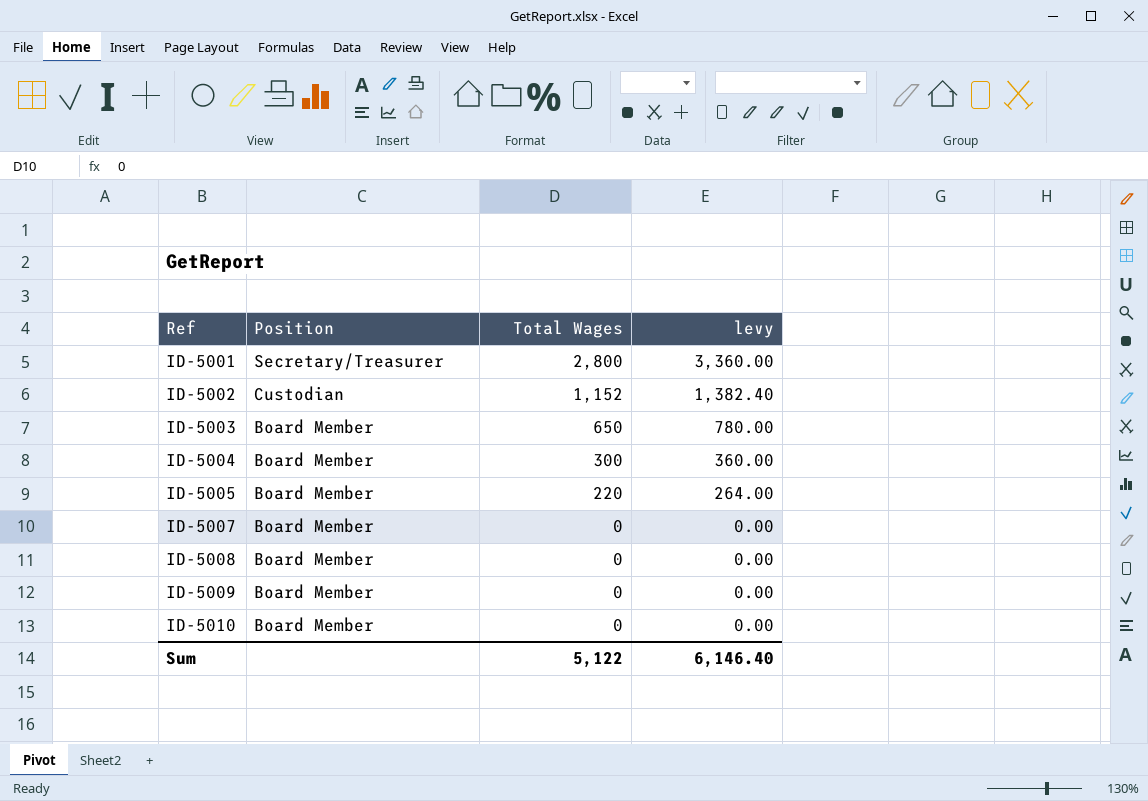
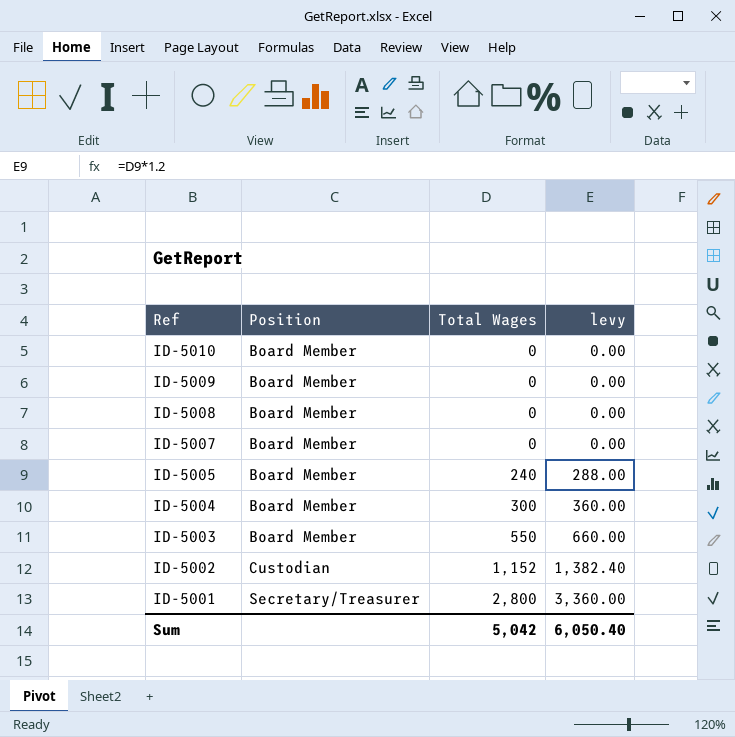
row order: Ref ascending -> Ref descending
ID-5005 | Total Wages: 220 -> 240
ID-5005 | levy: 264.00 -> 288.00
ID-5003 | Total Wages: 650 -> 550
ID-5003 | levy: 780.00 -> 660.00
Sum | Total Wages: 5,122 -> 5,042
Sum | levy: 6,146.40 -> 6,050.40

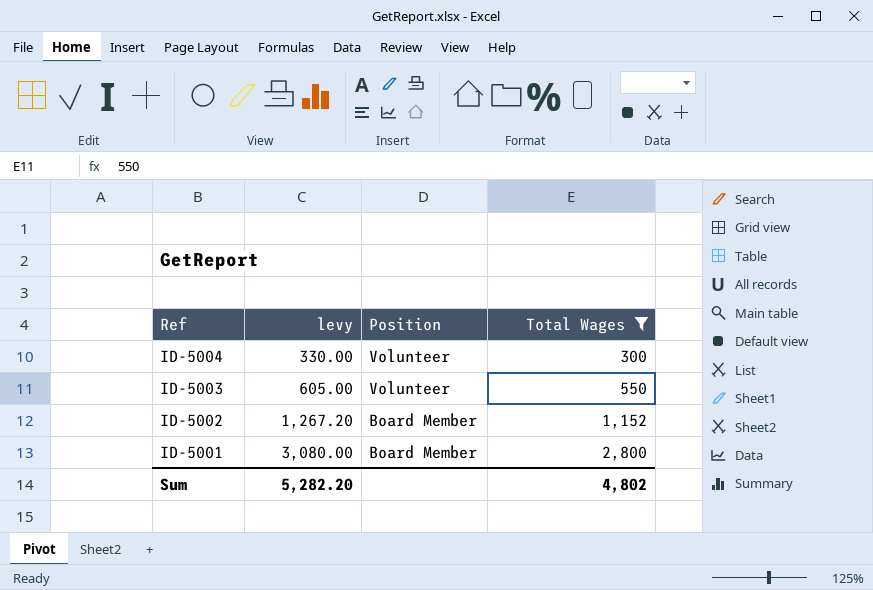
filter: none -> Total Wages >= 300
column levy | formula: [Total Wages] * 1.2 -> [Total Wages] * 1.1
column levy | position: 4 -> 2
ID-5004 | Position: Board Member -> Volunteer
ID-5003 | Position: Board Member -> Volunteer
ID-5002 | Position: Custodian -> Board Member
ID-5001 | Position: Secretary/Treasurer -> Board Member
Sum | levy: 6,050.40 -> 5,282.20
Sum | Total Wages: 5,042 -> 4,802

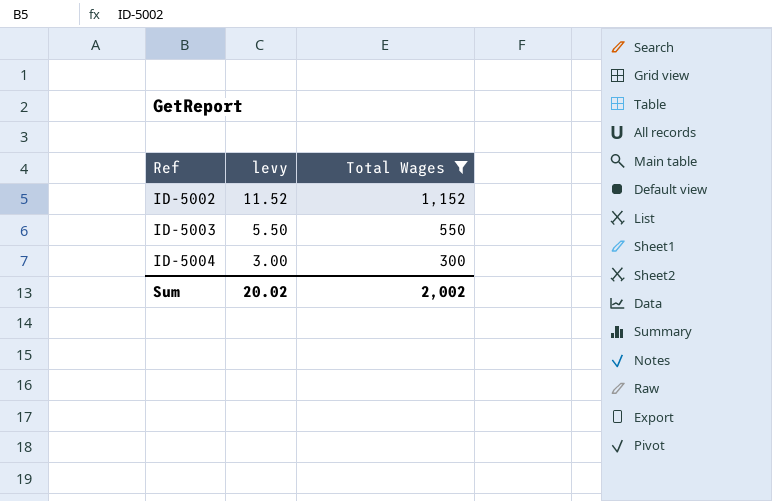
row order: Ref descending -> Ref ascending
column Position | position: 3 -> none
column levy | formula: [Total Wages] * 1.1 -> [Total Wages] * 0.01
row ID-5001: 3,080.00 | Board Member | 2,800 -> none
Sum | levy: 5,282.20 -> 20.02
Sum | Total Wages: 4,802 -> 2,002

